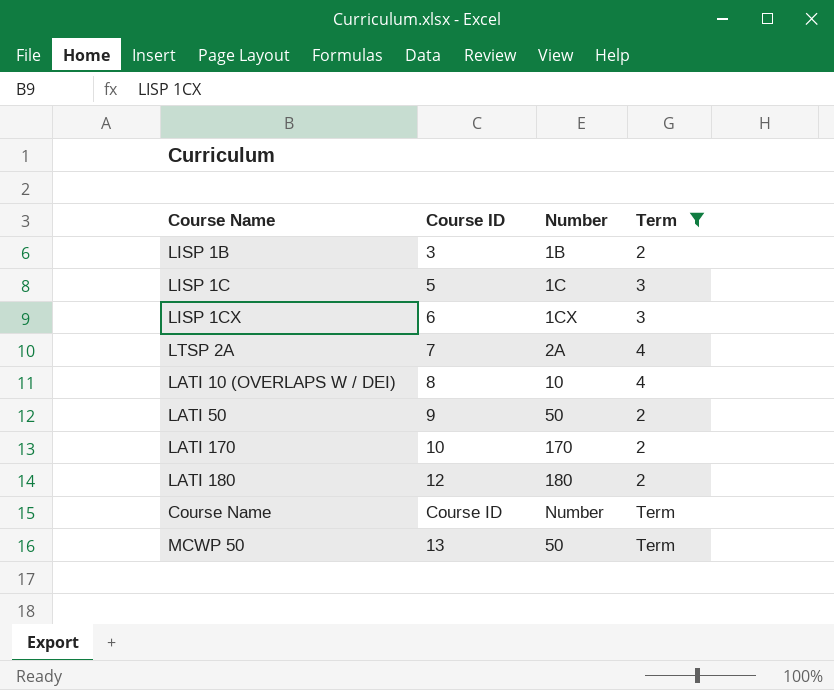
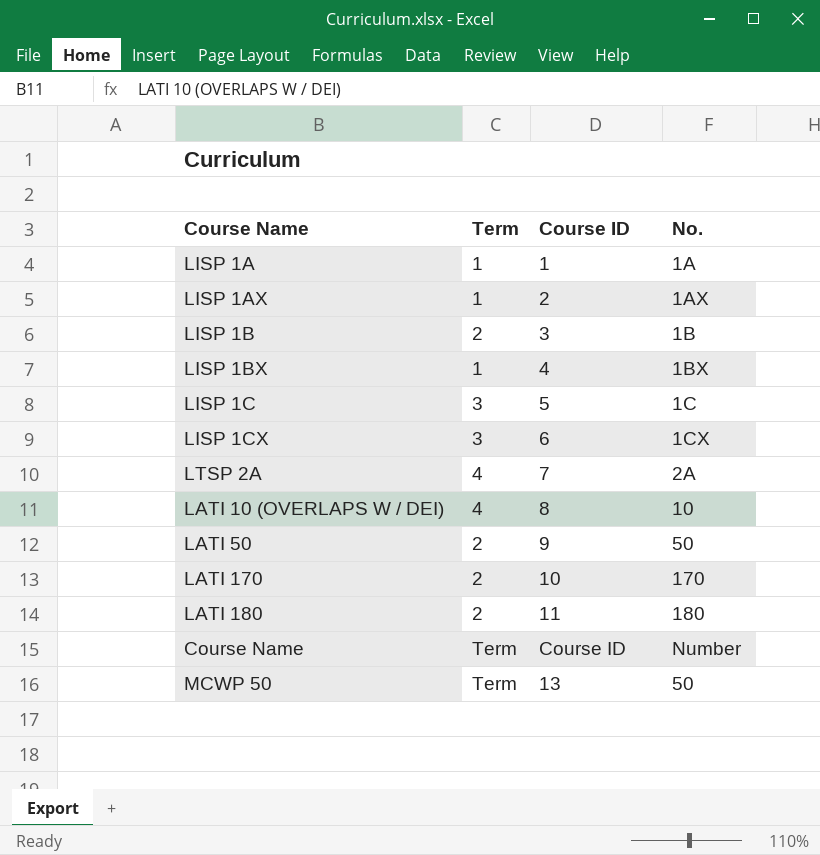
filter: Term != 1 -> none
column Term | position: 4 -> 2
column name: Number -> No.
LATI 180 | Course ID: 12 -> 11

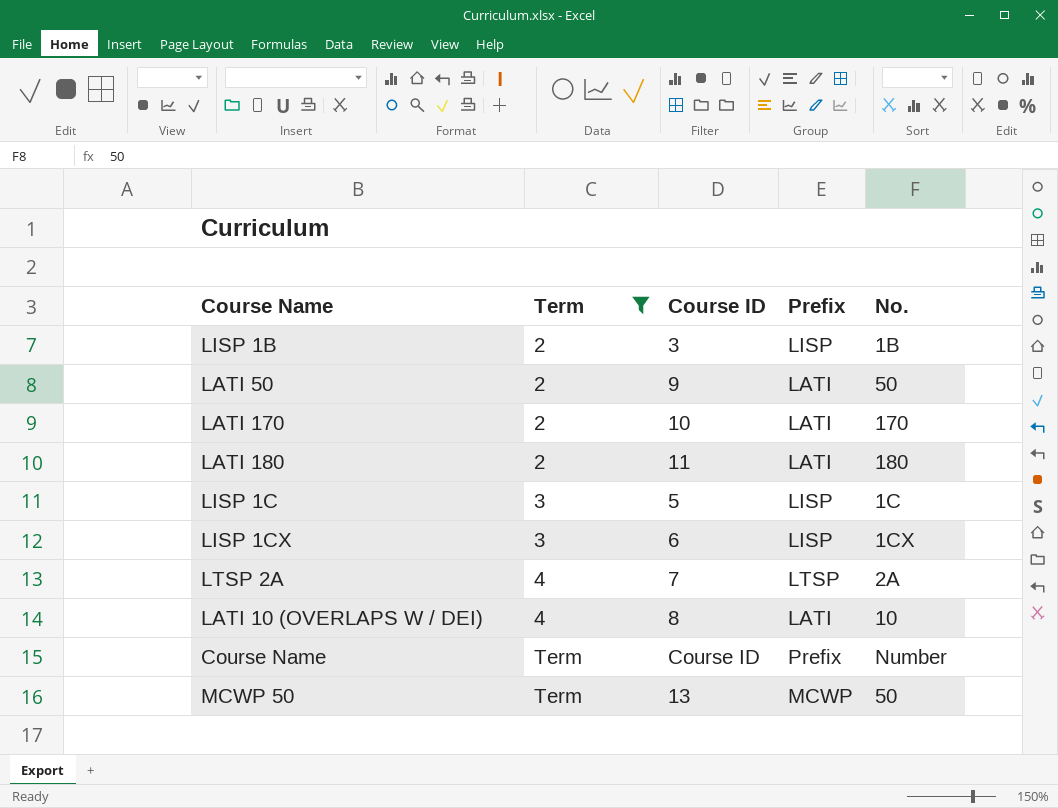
filter: none -> Term != 1
row order: none -> Term ascending
column Prefix | position: none -> 4

